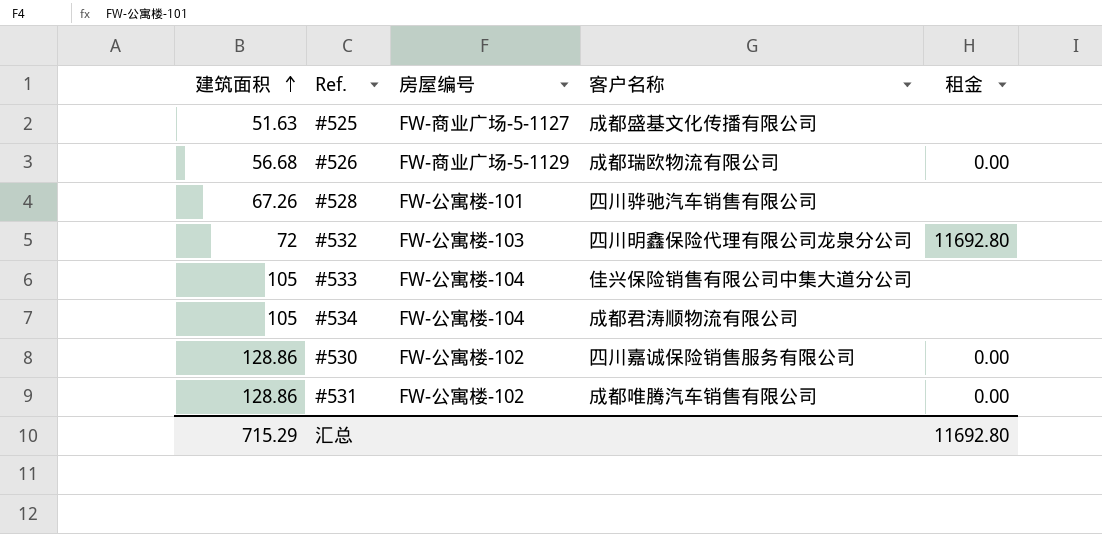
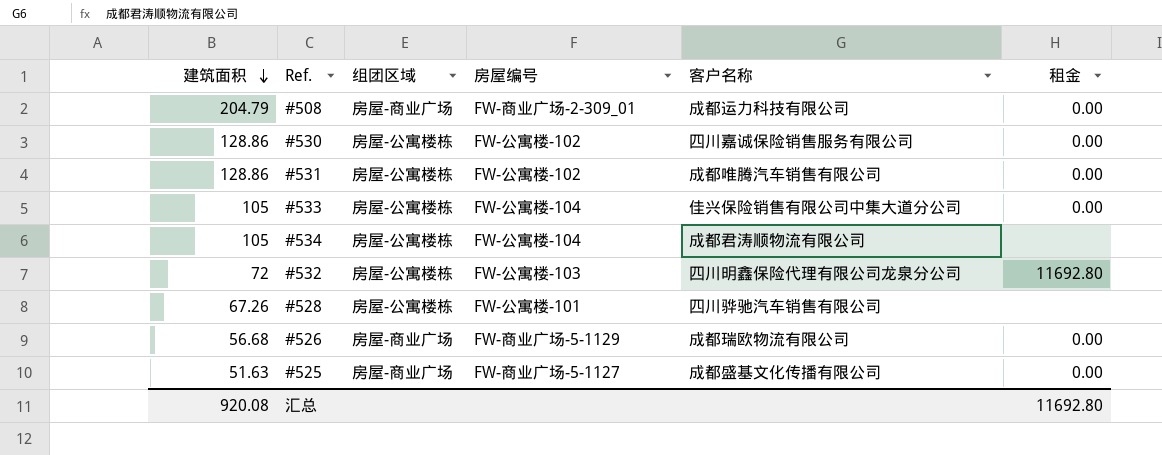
row order: 建筑面积 ascending -> 建筑面积 descending
column 组团区域 | position: none -> 3
row #508: none -> 204.79 | 房屋-商业广场 | FW-商业广场-2-309_01 | 成都运力科技有限公司 | 0.00
#533 | 租金: none -> 0.00
#525 | 租金: none -> 0.00
汇总 | 建筑面积: 715.29 -> 920.08

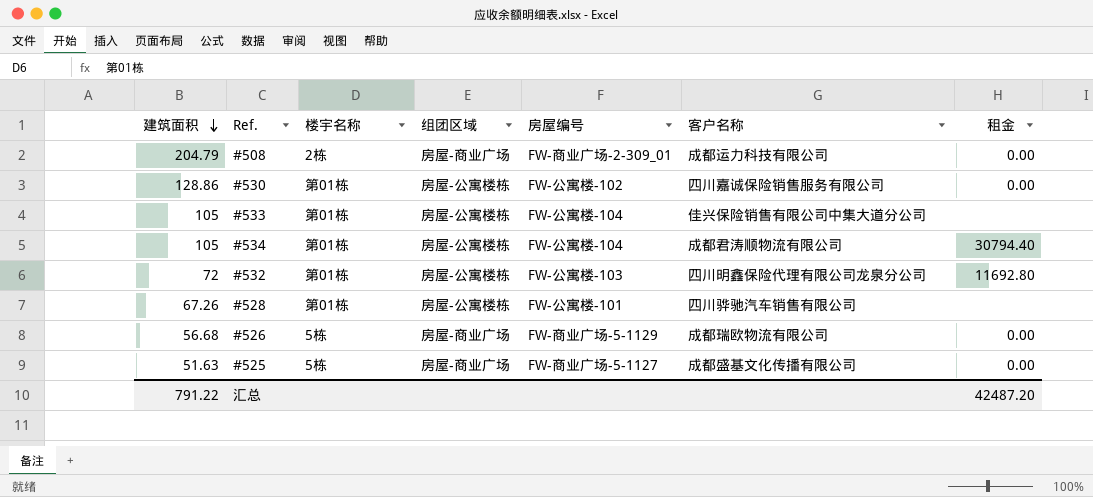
column 楼宇名称 | position: none -> 3
row #531: 128.86 | 房屋-公寓楼栋 | FW-公寓楼-102 | 成都唯腾汽车销售有限公司 | 0.00 -> none
#533 | 租金: 0.00 -> none
#534 | 租金: none -> 30794.40
汇总 | 建筑面积: 920.08 -> 791.22
汇总 | 租金: 11692.80 -> 42487.20

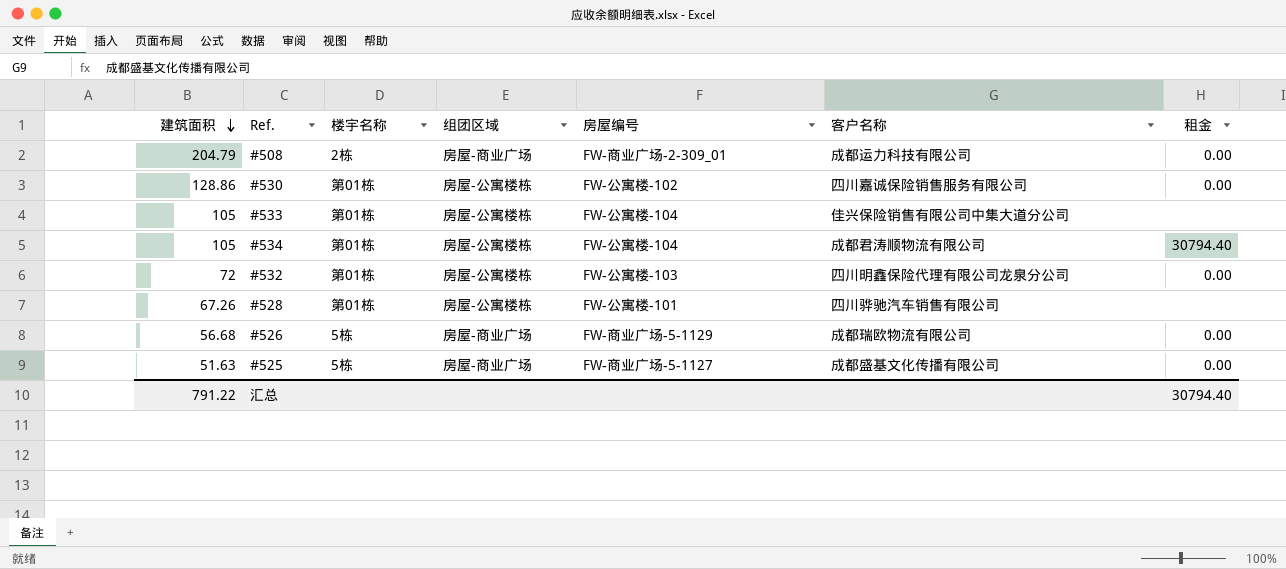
#532 | 租金: 11692.80 -> 0.00
汇总 | 租金: 42487.20 -> 30794.40

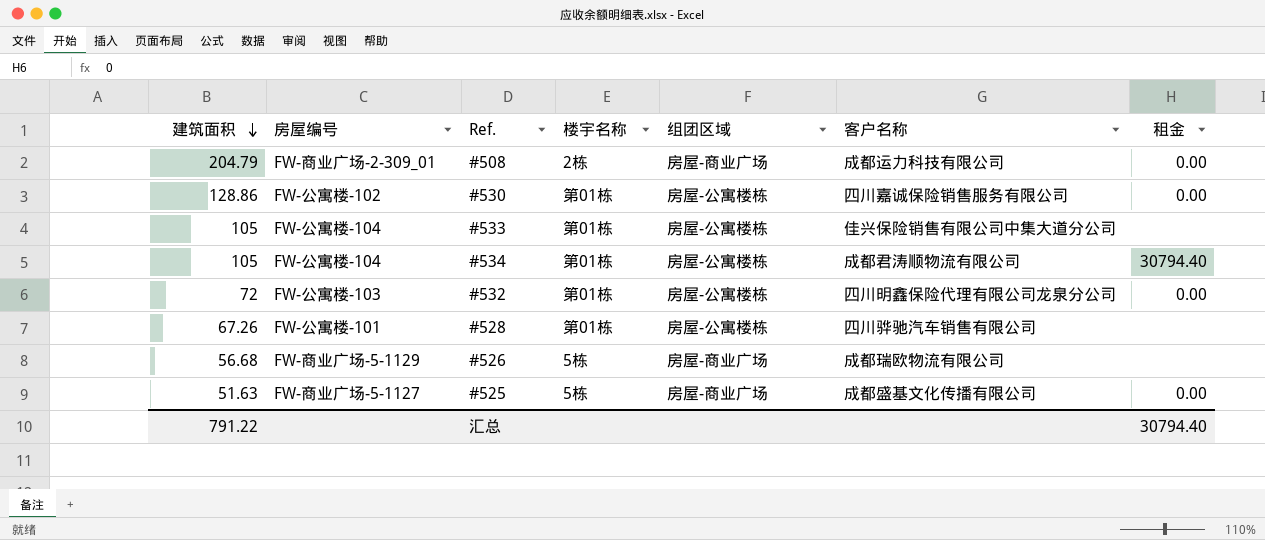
column 房屋编号 | position: 5 -> 2
#526 | 租金: 0.00 -> none

